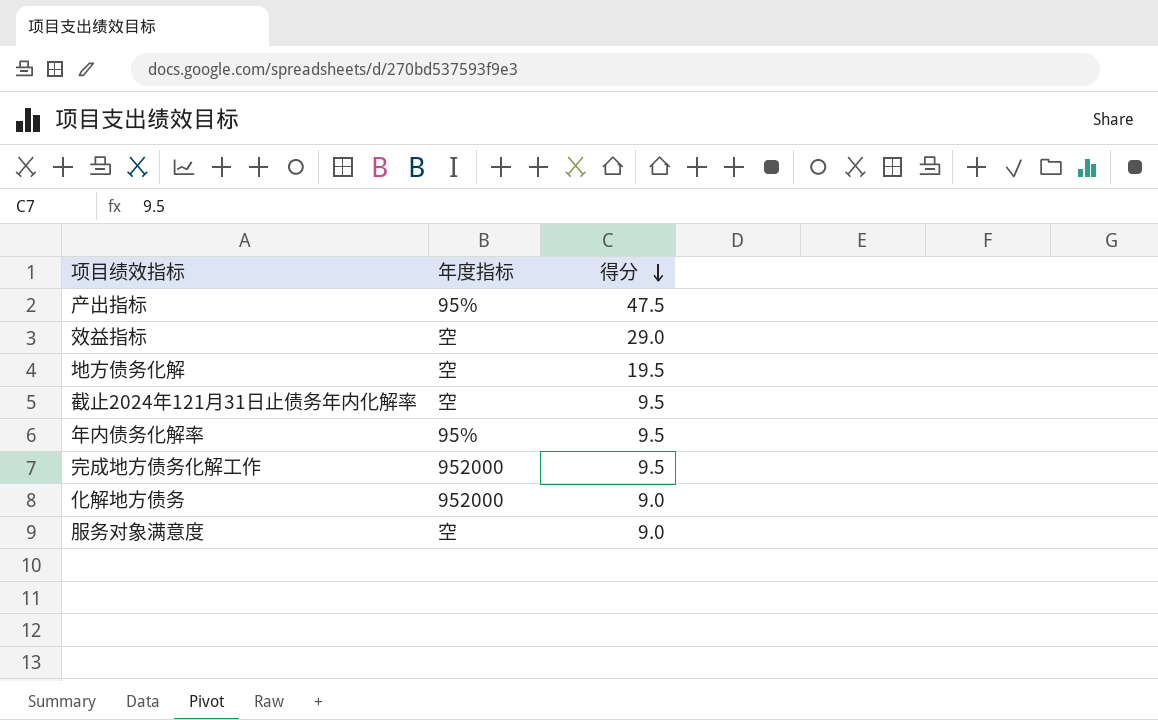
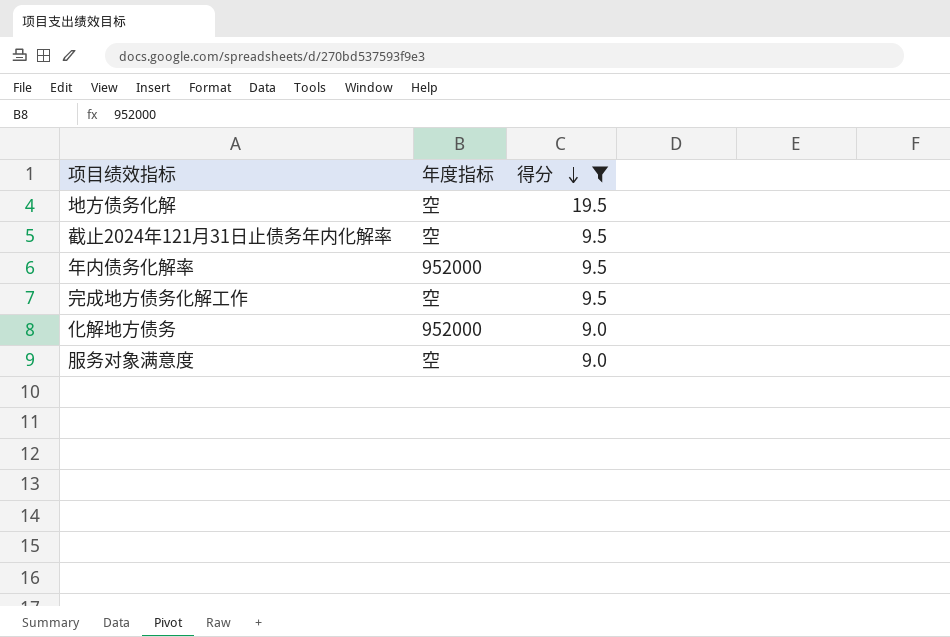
filter: none -> 得分 <= 19.5
年内债务化解率 | 年度指标: 95% -> 952000
完成地方债务化解工作 | 年度指标: 952000 -> 空

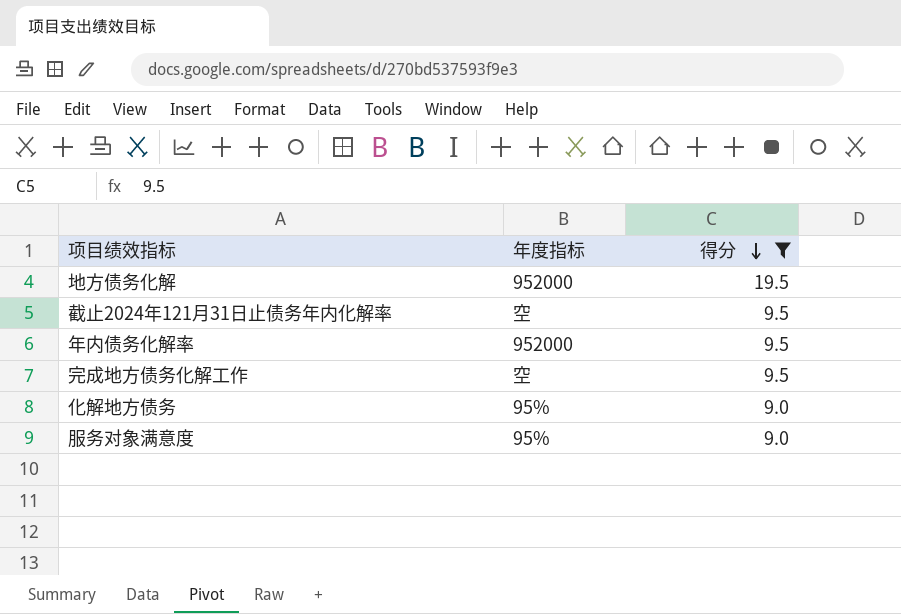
地方债务化解 | 年度指标: 空 -> 952000
化解地方债务 | 年度指标: 952000 -> 95%
服务对象满意度 | 年度指标: 空 -> 95%

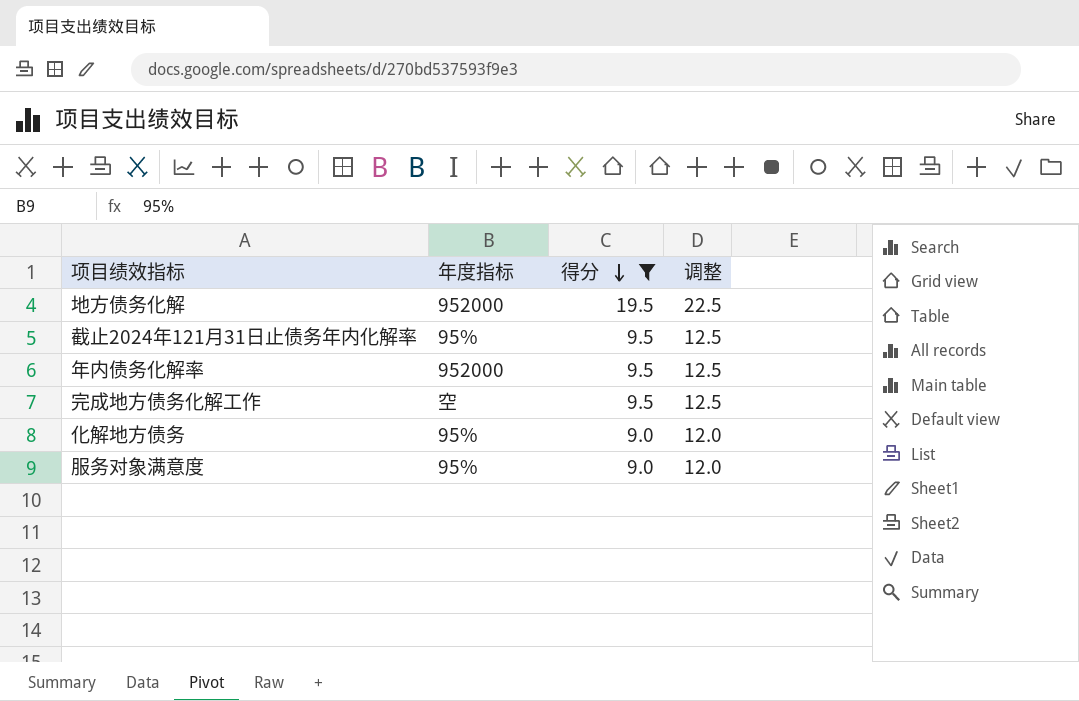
column 调整 | formula: none -> [得分] + 3
截止2024年121月31日止债务年内化解率 | 年度指标: 空 -> 95%

